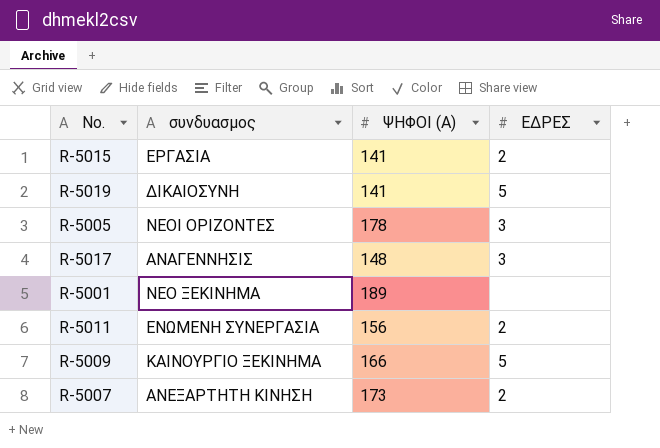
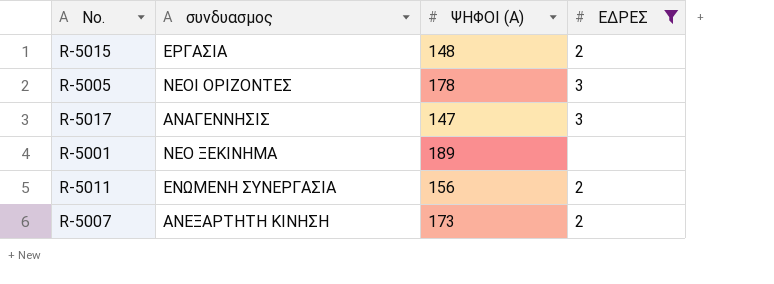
filter: none -> ΕΔΡΕΣ != 5
R-5015 | ΨΗΦΟΙ (Α): 141 -> 148
R-5017 | ΨΗΦΟΙ (Α): 148 -> 147

